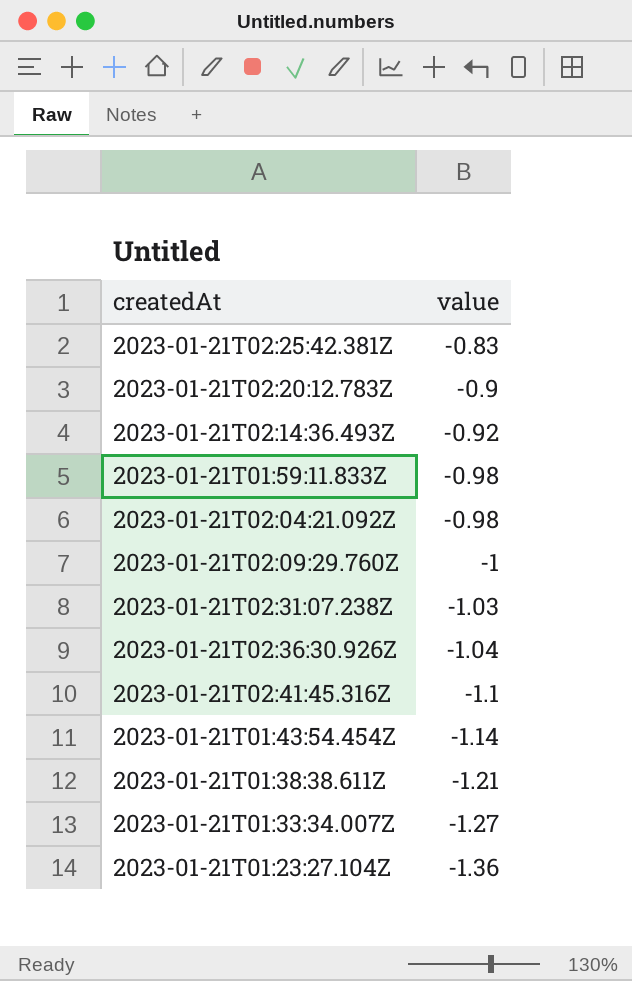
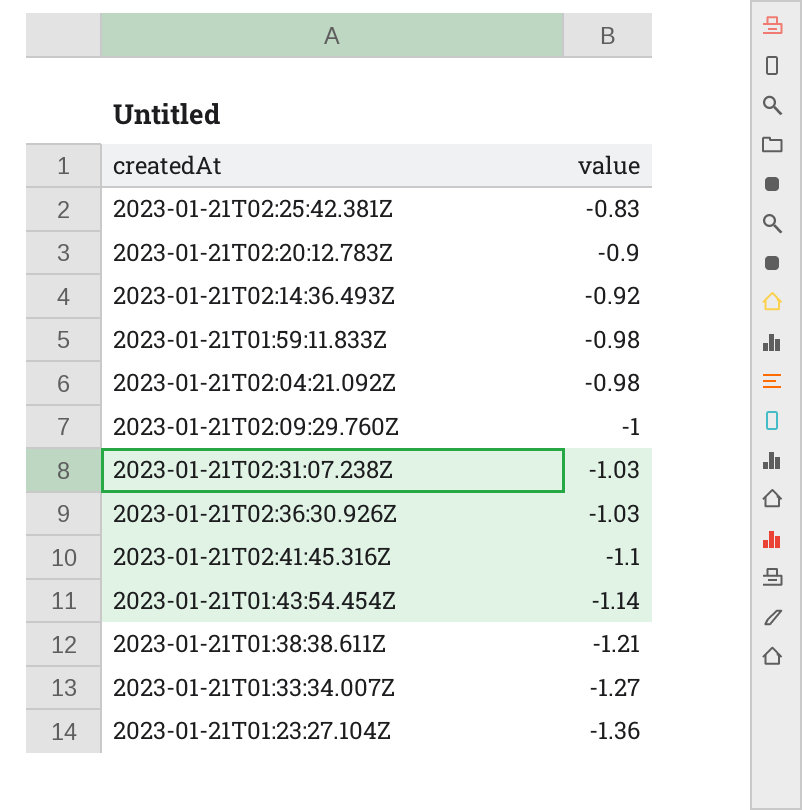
2023-01-21T02:36:30.926Z | value: -1.04 -> -1.03

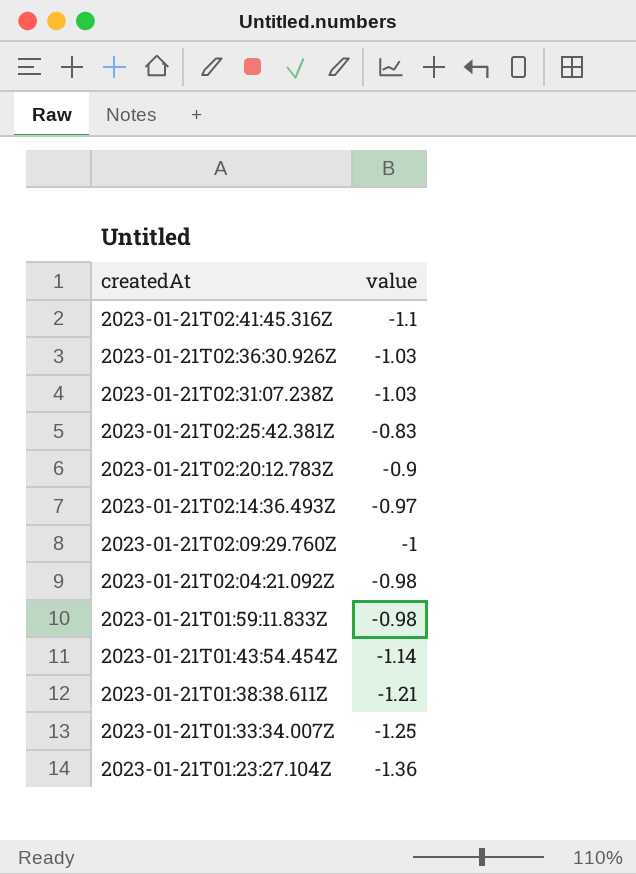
row order: value descending -> createdAt descending
2023-01-21T02:14:36.493Z | value: -0.92 -> -0.97
2023-01-21T01:33:34.007Z | value: -1.27 -> -1.25

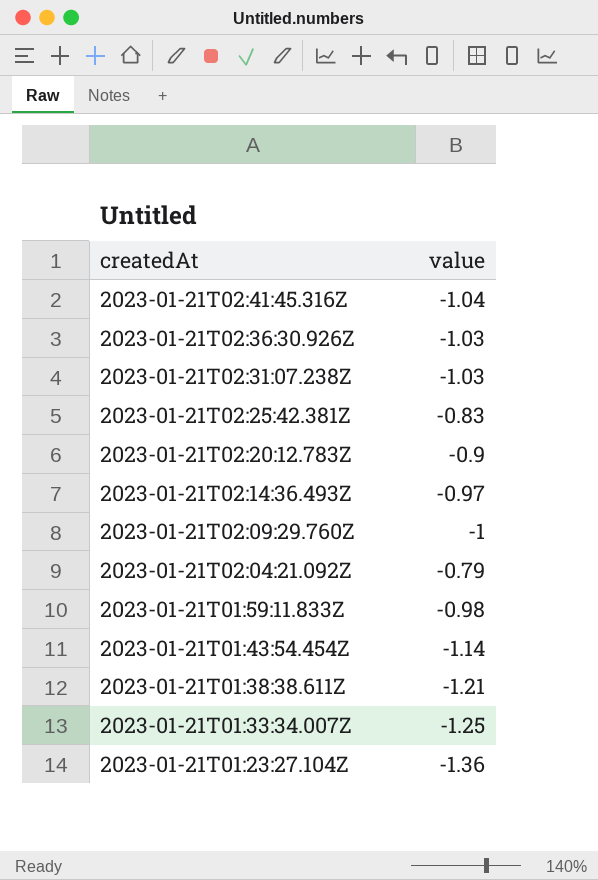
2023-01-21T02:41:45.316Z | value: -1.1 -> -1.04
2023-01-21T02:04:21.092Z | value: -0.98 -> -0.79

